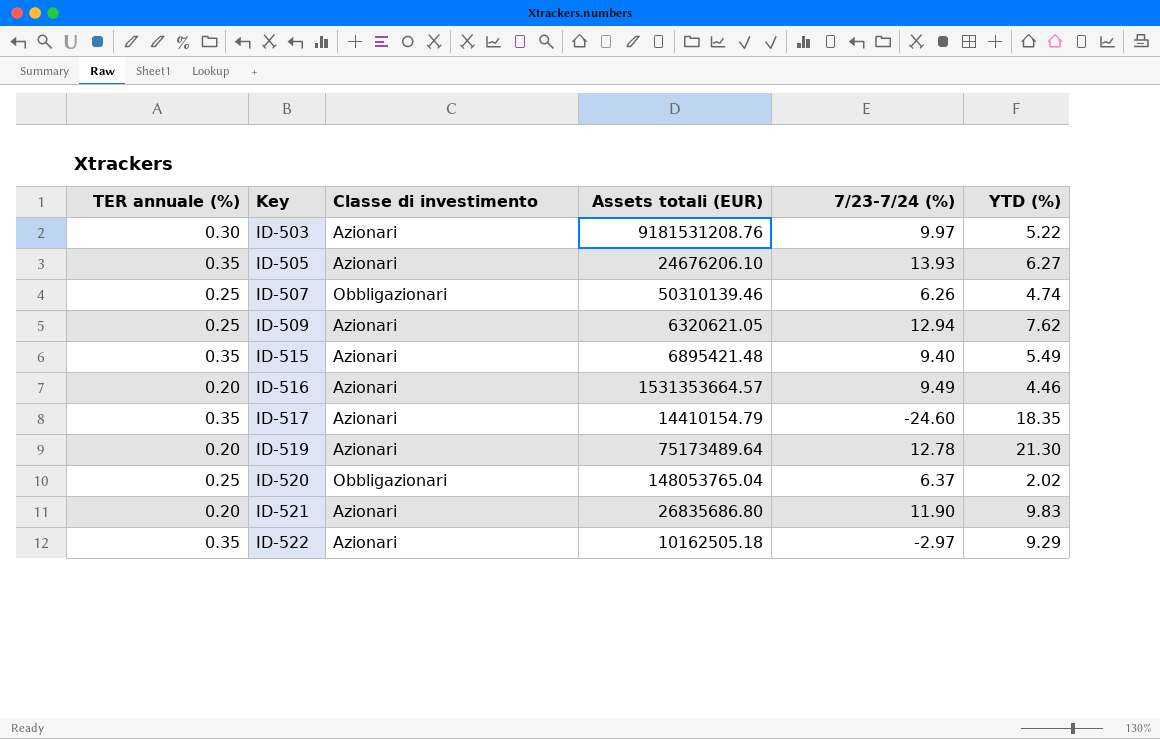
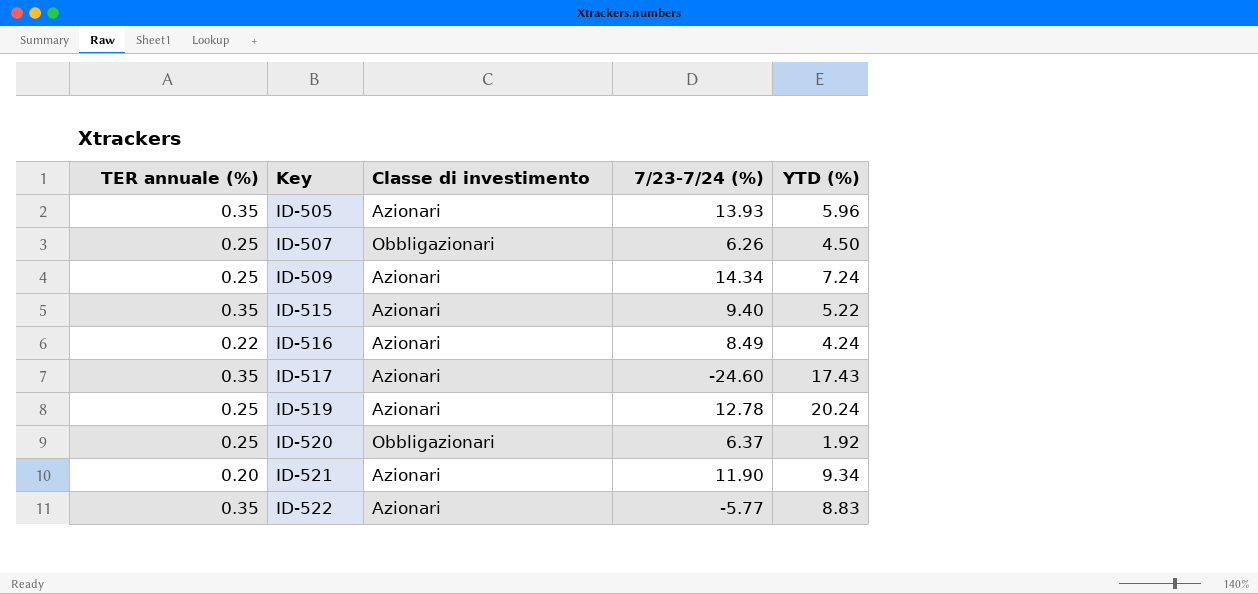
column Assets totali (EUR) | position: 4 -> none
row ID-503: 0.30 | Azionari | 9181531208.76 | 9.97 | 5.22 -> none
ID-505 | YTD (%): 6.27 -> 5.96
ID-507 | YTD (%): 4.74 -> 4.50
ID-509 | 7/23-7/24 (%): 12.94 -> 14.34
ID-509 | YTD (%): 7.62 -> 7.24
ID-515 | YTD (%): 5.49 -> 5.22
ID-516 | TER annuale (%): 0.20 -> 0.22
ID-516 | 7/23-7/24 (%): 9.49 -> 8.49
ID-516 | YTD (%): 4.46 -> 4.24
ID-517 | YTD (%): 18.35 -> 17.43
ID-519 | TER annuale (%): 0.20 -> 0.25
ID-519 | YTD (%): 21.30 -> 20.24
ID-520 | YTD (%): 2.02 -> 1.92
ID-521 | YTD (%): 9.83 -> 9.34
ID-522 | 7/23-7/24 (%): -2.97 -> -5.77
ID-522 | YTD (%): 9.29 -> 8.83

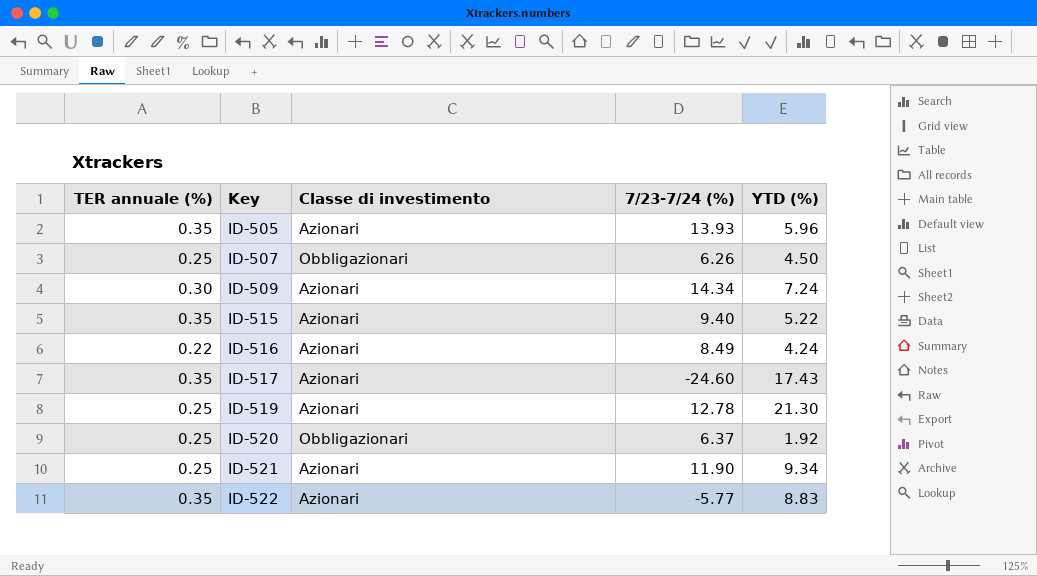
ID-509 | TER annuale (%): 0.25 -> 0.30
ID-519 | YTD (%): 20.24 -> 21.30
ID-521 | TER annuale (%): 0.20 -> 0.25

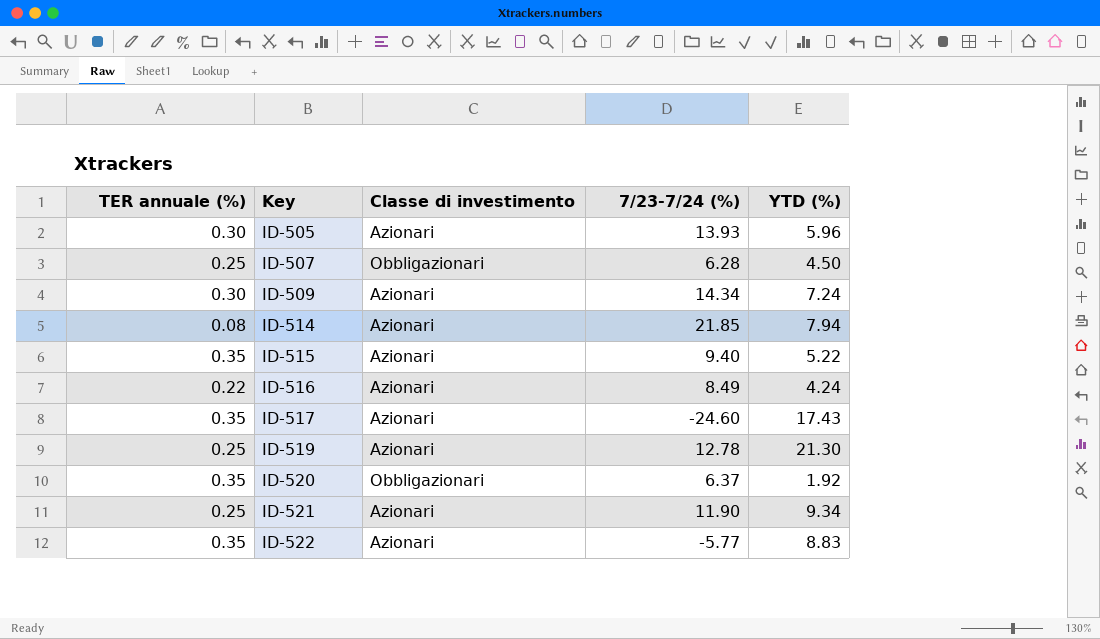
ID-505 | TER annuale (%): 0.35 -> 0.30
ID-507 | 7/23-7/24 (%): 6.26 -> 6.28
row ID-514: none -> 0.08 | Azionari | 21.85 | 7.94
ID-520 | TER annuale (%): 0.25 -> 0.35

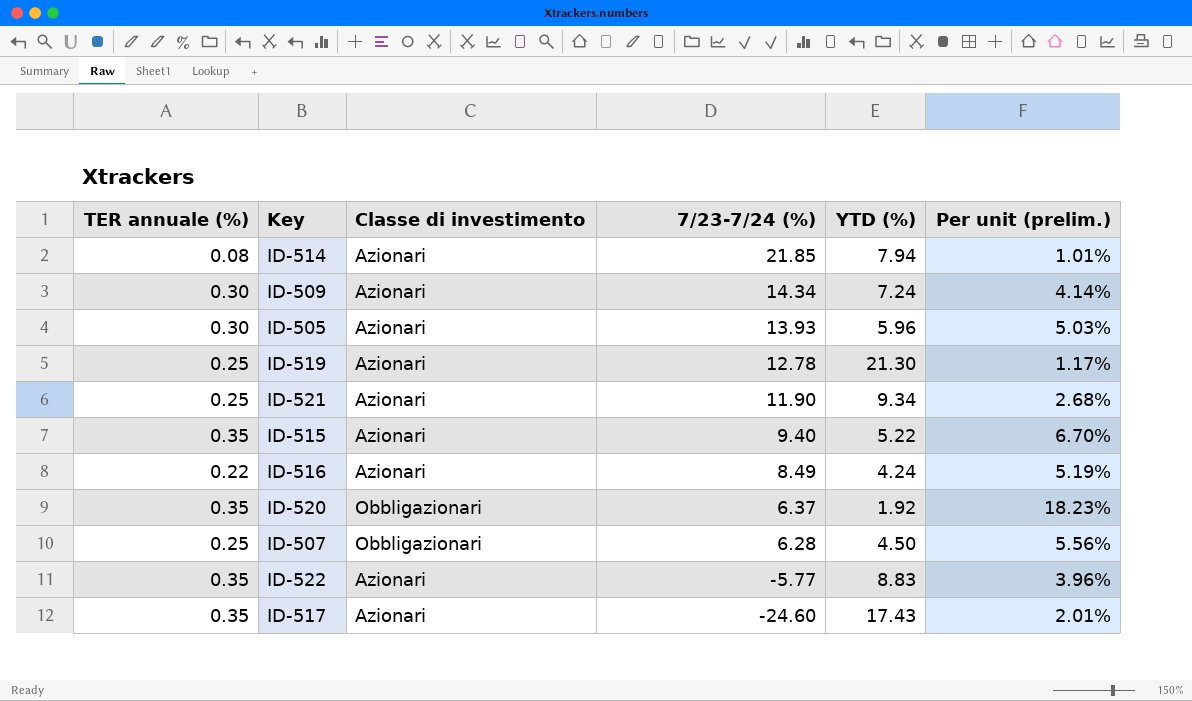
row order: Key ascending -> 7/23-7/24 (%) descending
column Per unit (prelim.) | formula: none -> [TER annuale (%)] / [YTD (%)]

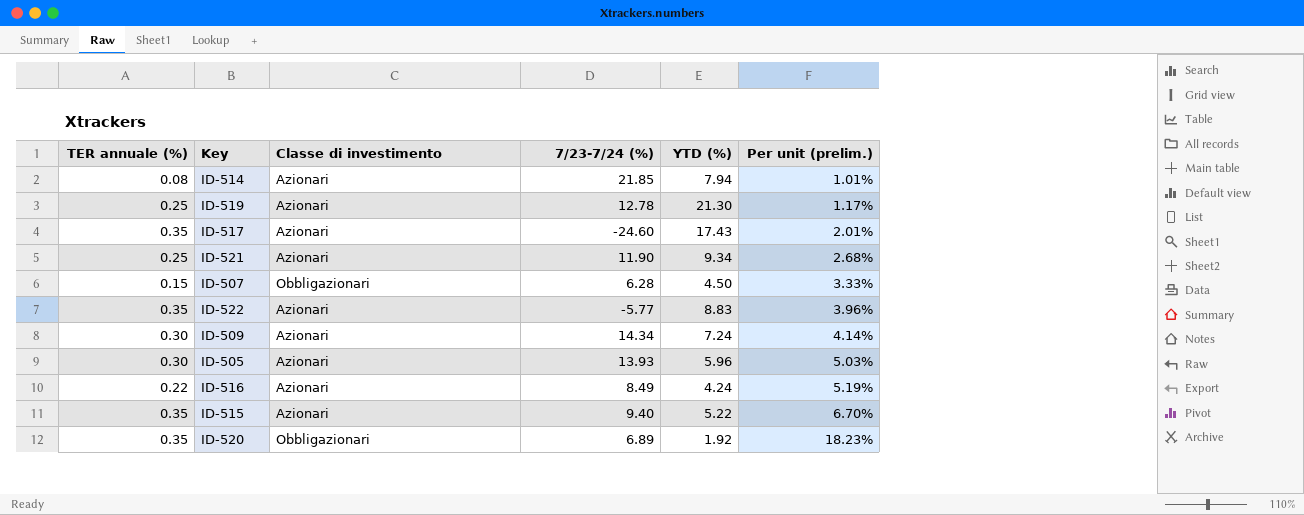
row order: 7/23-7/24 (%) descending -> Per unit (prelim.) ascending
ID-507 | TER annuale (%): 0.25 -> 0.15
ID-507 | Per unit (prelim.): 5.56% -> 3.33%
ID-520 | 7/23-7/24 (%): 6.37 -> 6.89

